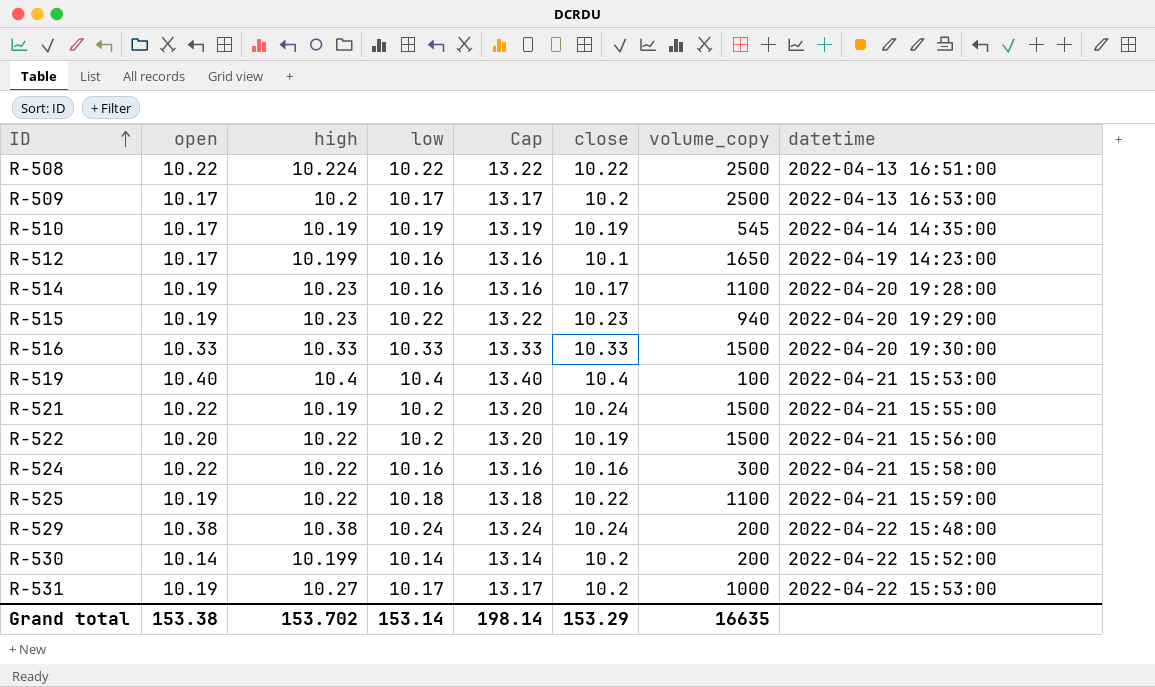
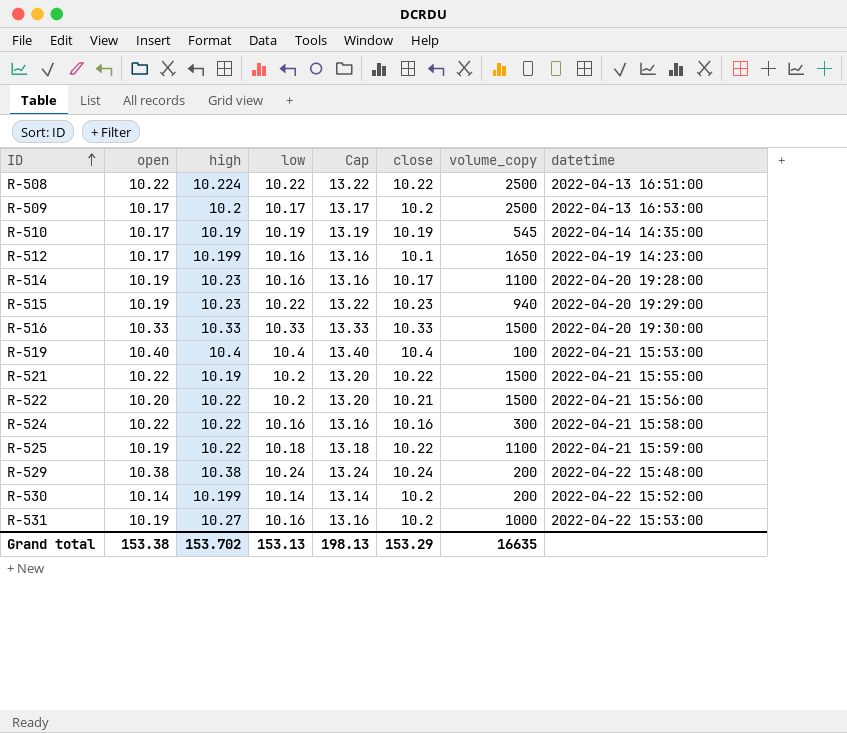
R-521 | close: 10.24 -> 10.22
R-522 | close: 10.19 -> 10.21
R-531 | low: 10.17 -> 10.16
R-531 | Cap: 13.17 -> 13.16
Grand total | low: 153.14 -> 153.13
Grand total | Cap: 198.14 -> 198.13

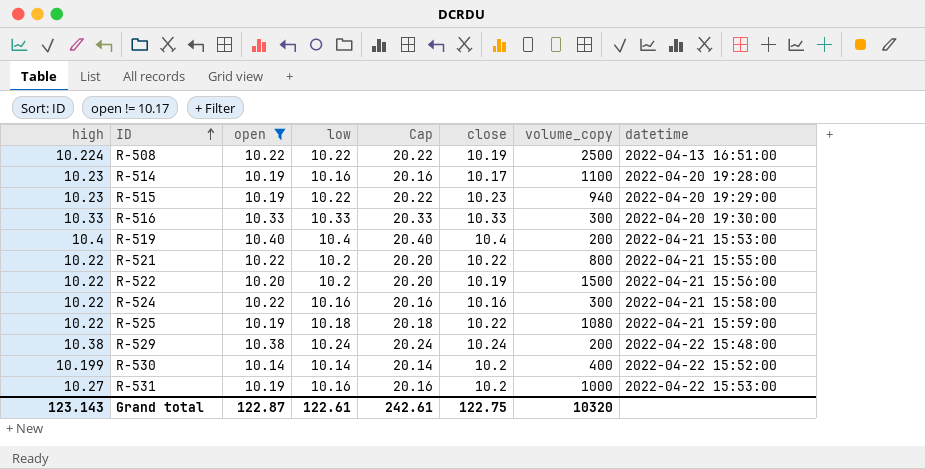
filter: none -> open != 10.17
column high | position: 3 -> 1
column Cap | formula: [low] + 3 -> [low] + 10
R-508 | close: 10.22 -> 10.19
R-516 | volume_copy: 1500 -> 300
R-519 | volume_copy: 100 -> 200
R-521 | high: 10.19 -> 10.22
R-521 | volume_copy: 1500 -> 800
R-522 | close: 10.21 -> 10.19
R-525 | volume_copy: 1100 -> 1080
R-530 | volume_copy: 200 -> 400
Grand total | high: 153.702 -> 123.143
Grand total | open: 153.38 -> 122.87
Grand total | low: 153.13 -> 122.61
Grand total | Cap: 198.13 -> 242.61
Grand total | close: 153.29 -> 122.75
Grand total | volume_copy: 16635 -> 10320

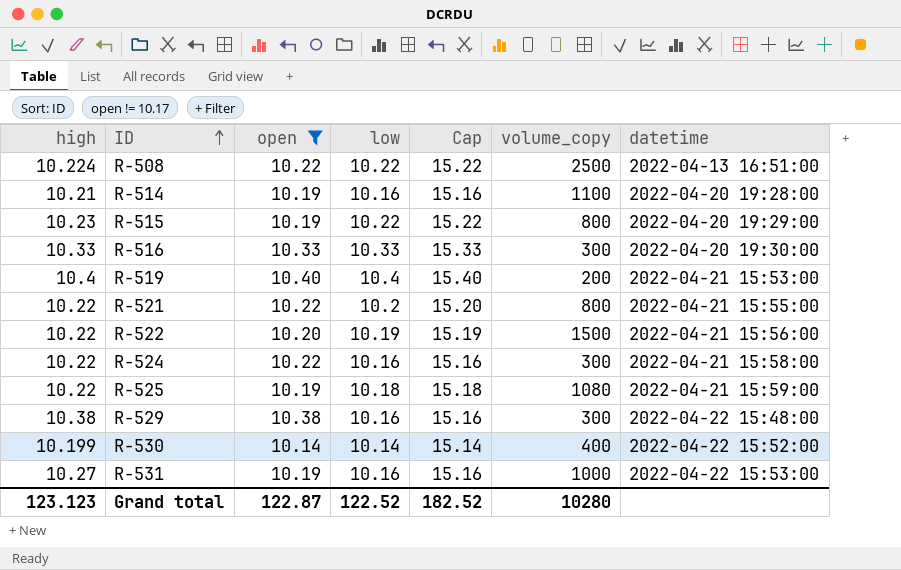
column close | position: 6 -> none
column Cap | formula: [low] + 10 -> [low] + 5
R-514 | high: 10.23 -> 10.21
R-515 | volume_copy: 940 -> 800
R-522 | low: 10.2 -> 10.19
R-529 | low: 10.24 -> 10.16
R-529 | volume_copy: 200 -> 300
Grand total | high: 123.143 -> 123.123
Grand total | low: 122.61 -> 122.52
Grand total | Cap: 242.61 -> 182.52
Grand total | volume_copy: 10320 -> 10280

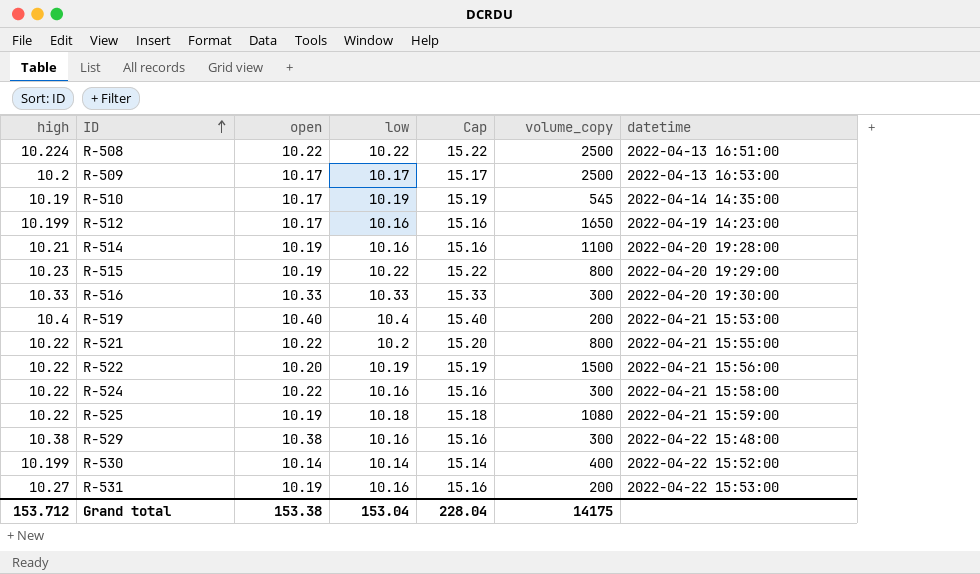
filter: open != 10.17 -> none
R-531 | volume_copy: 1000 -> 200
Grand total | high: 123.123 -> 153.712
Grand total | open: 122.87 -> 153.38
Grand total | low: 122.52 -> 153.04
Grand total | Cap: 182.52 -> 228.04
Grand total | volume_copy: 10280 -> 14175

